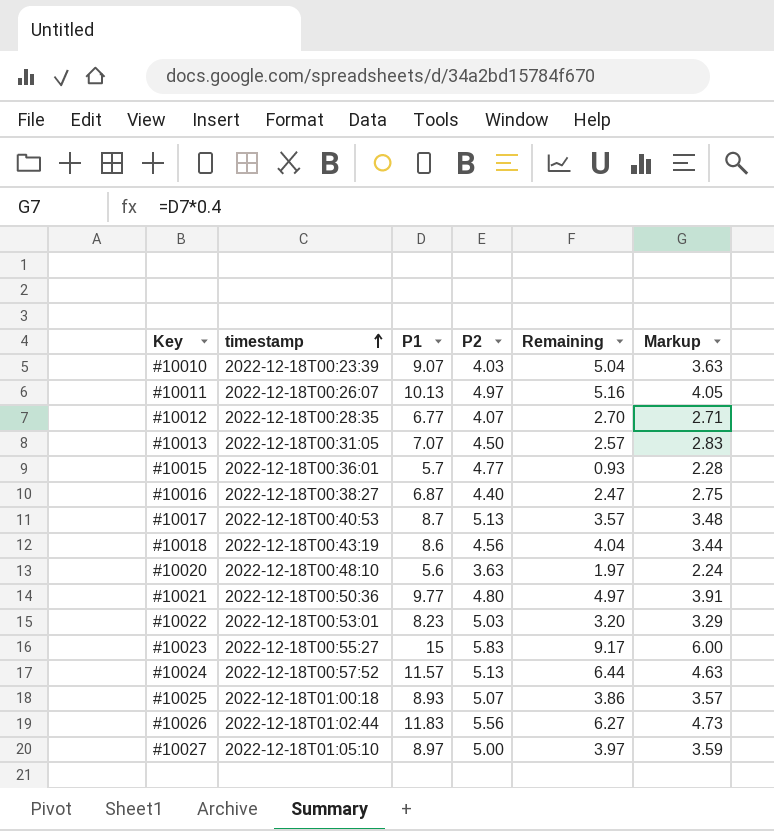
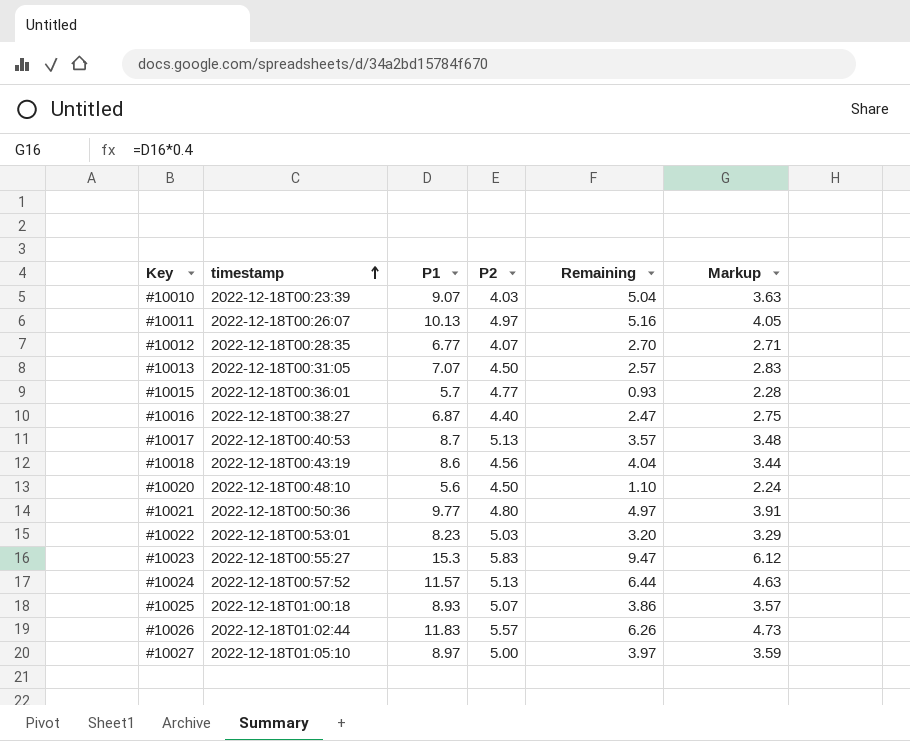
#10020 | P2: 3.63 -> 4.50
#10020 | Remaining: 1.97 -> 1.10
#10023 | P1: 15 -> 15.3
#10023 | Remaining: 9.17 -> 9.47
#10023 | Markup: 6.00 -> 6.12
#10026 | P2: 5.56 -> 5.57
#10026 | Remaining: 6.27 -> 6.26

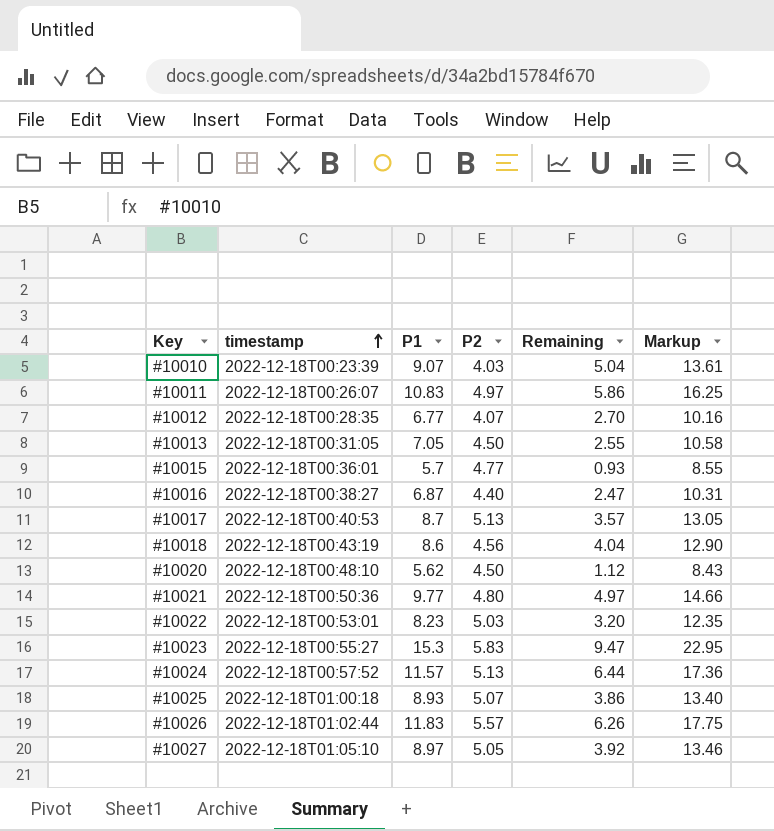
column Markup | formula: [P1] * 0.4 -> [P1] * 1.5
#10011 | P1: 10.13 -> 10.83
#10011 | Remaining: 5.16 -> 5.86
#10013 | P1: 7.07 -> 7.05
#10013 | Remaining: 2.57 -> 2.55
#10020 | P1: 5.6 -> 5.62
#10020 | Remaining: 1.10 -> 1.12
#10027 | P2: 5.00 -> 5.05
#10027 | Remaining: 3.97 -> 3.92

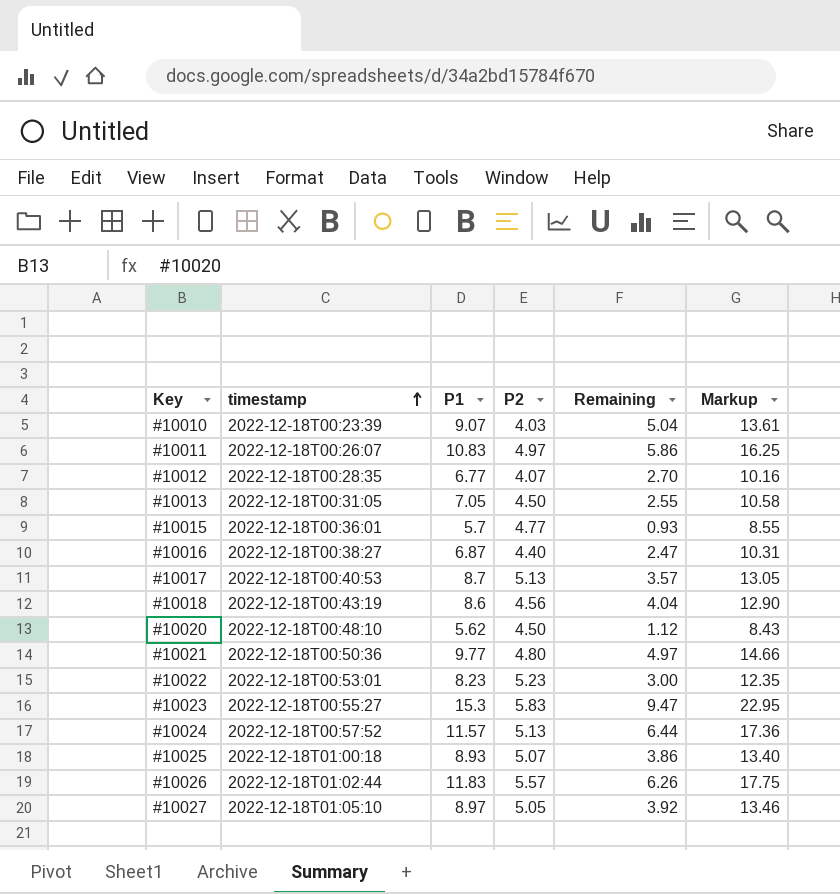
#10022 | P2: 5.03 -> 5.23
#10022 | Remaining: 3.20 -> 3.00

